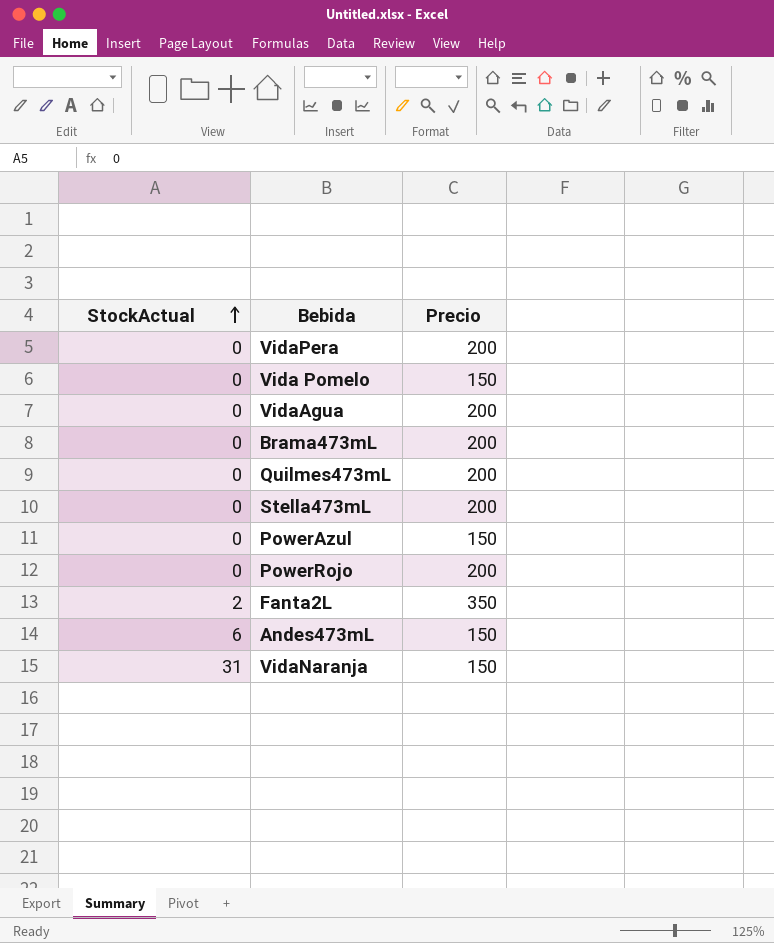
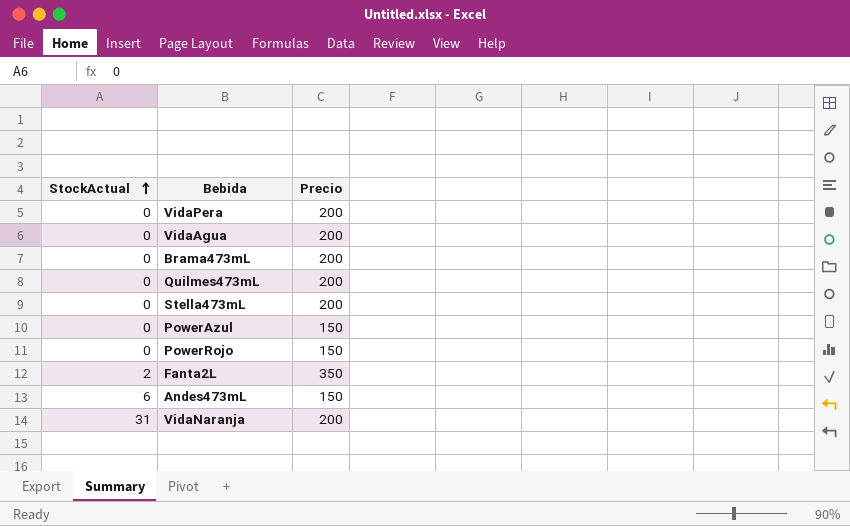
row Vida Pomelo: 0 | 150 -> none
PowerRojo | Precio: 200 -> 150
VidaNaranja | Precio: 150 -> 200

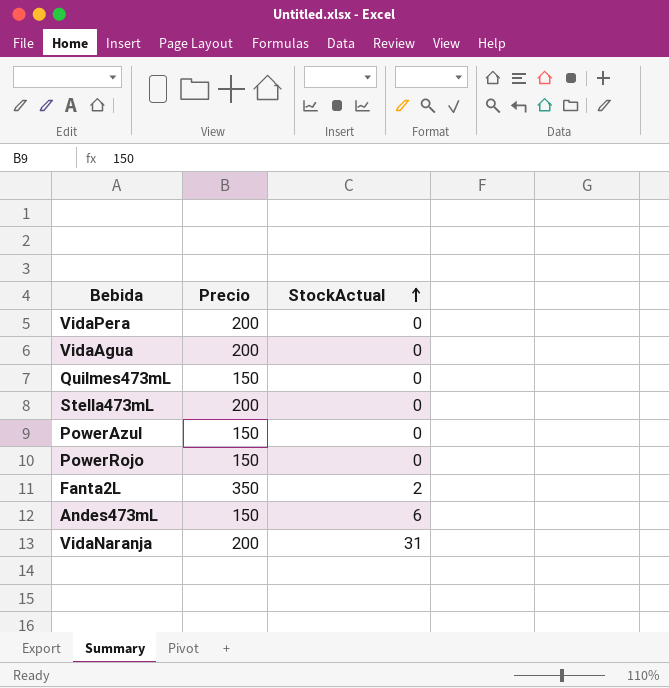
column StockActual | position: 1 -> 3
row Brama473mL: 0 | 200 -> none
Quilmes473mL | Precio: 200 -> 150

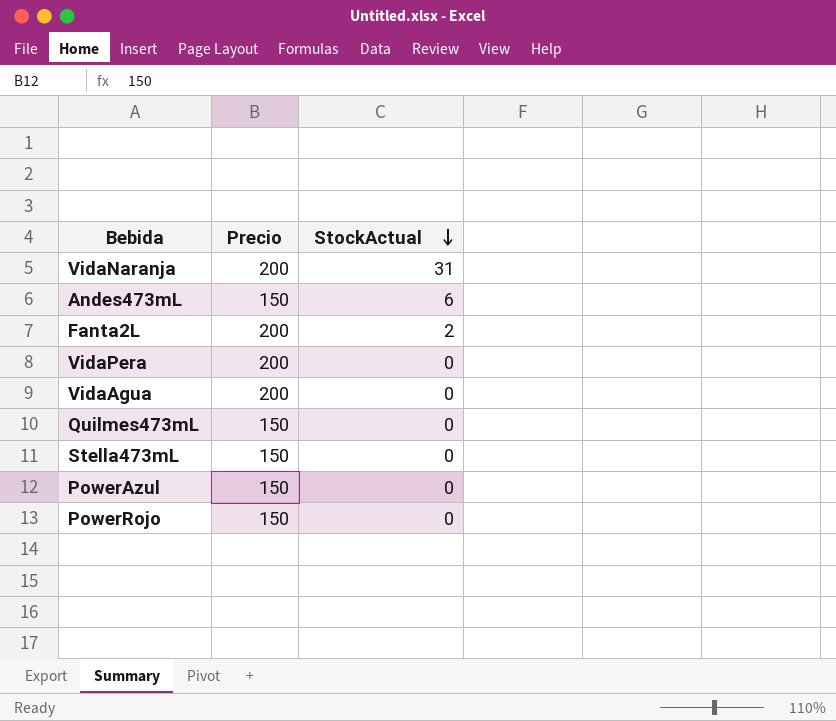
row order: StockActual ascending -> StockActual descending
Fanta2L | Precio: 350 -> 200
Stella473mL | Precio: 200 -> 150

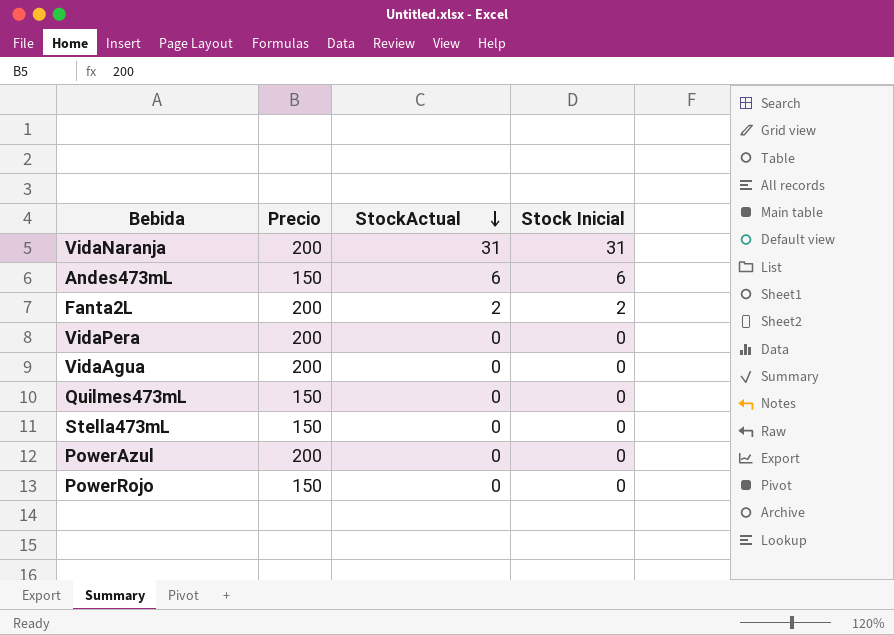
column Stock Inicial | position: none -> 4
PowerAzul | Precio: 150 -> 200

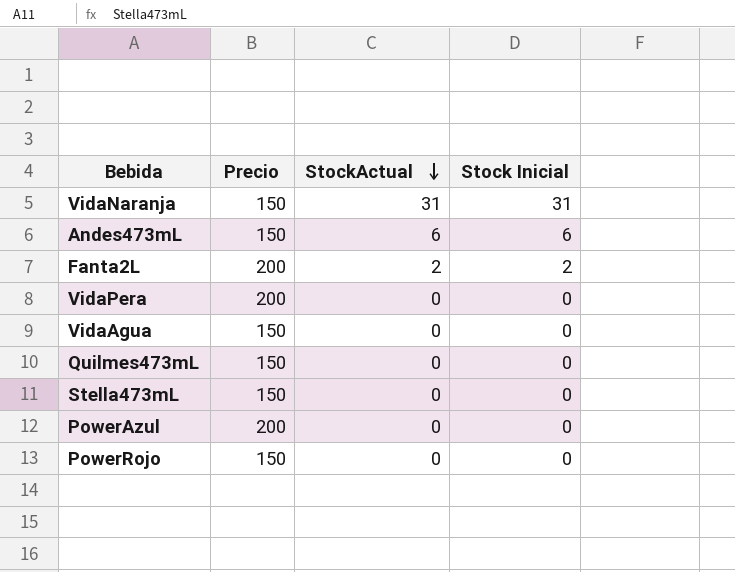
VidaNaranja | Precio: 200 -> 150
VidaAgua | Precio: 200 -> 150

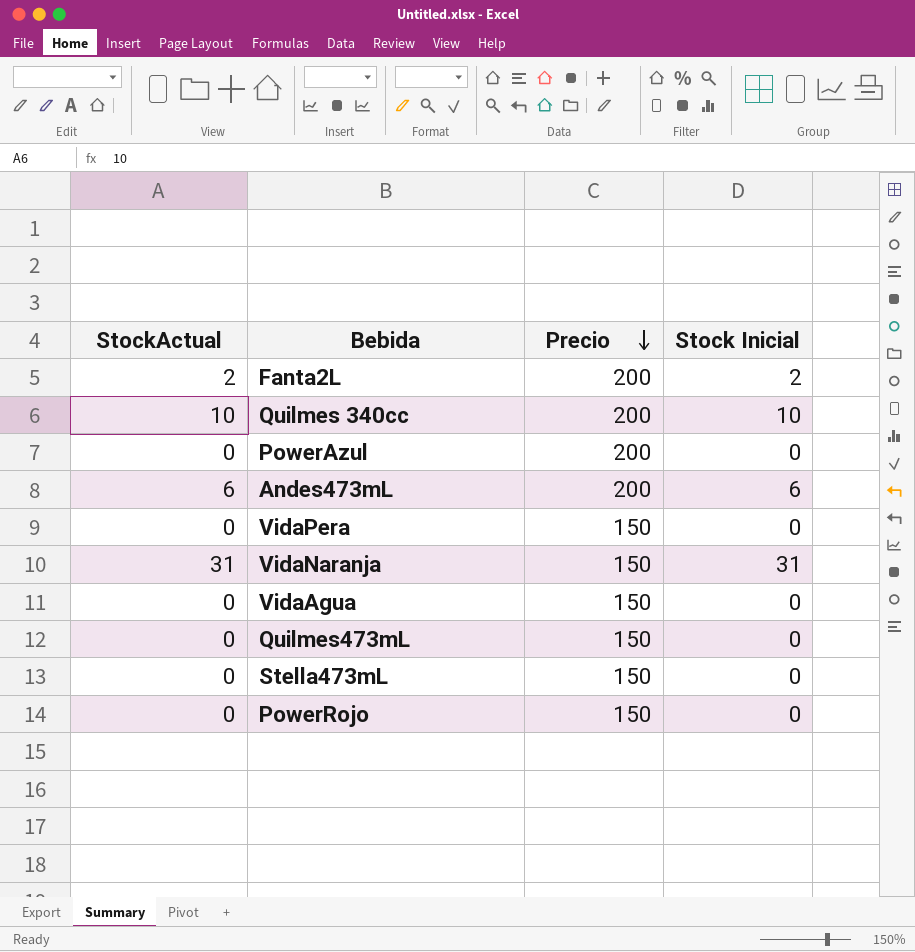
row order: StockActual descending -> Precio descending
column StockActual | position: 3 -> 1
row Quilmes 340cc: none -> 10 | 200 | 10
Andes473mL | Precio: 150 -> 200
VidaPera | Precio: 200 -> 150

